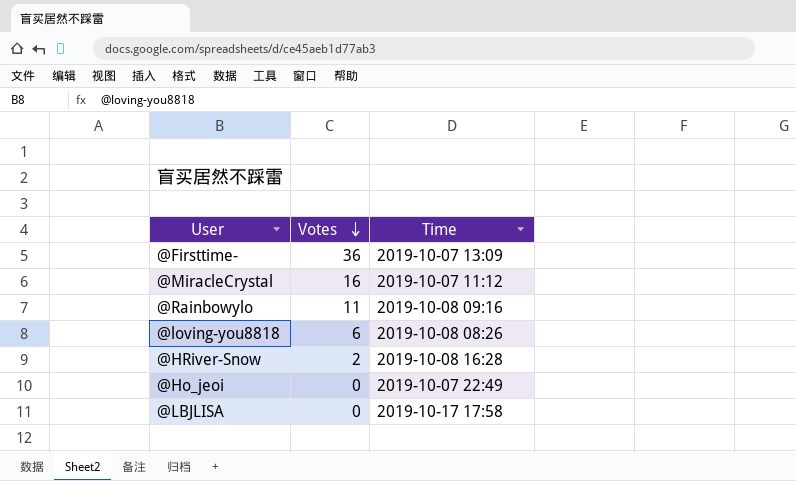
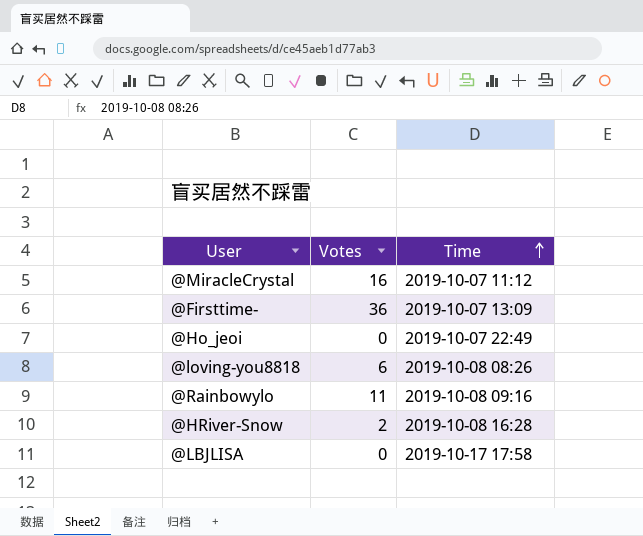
row order: Votes descending -> Time ascending

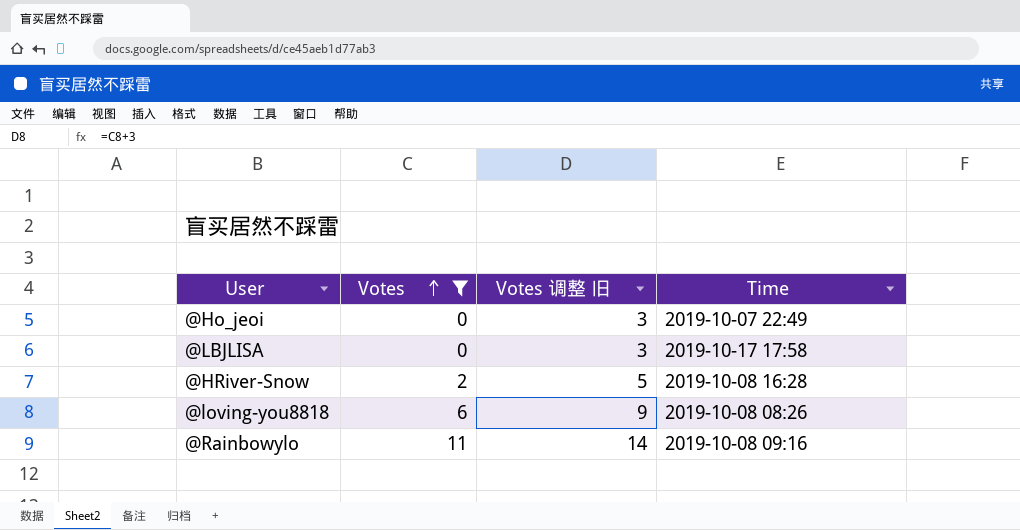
filter: none -> Votes <= 11
row order: Time ascending -> Votes ascending
column Votes 调整 旧 | formula: none -> [Votes] + 3

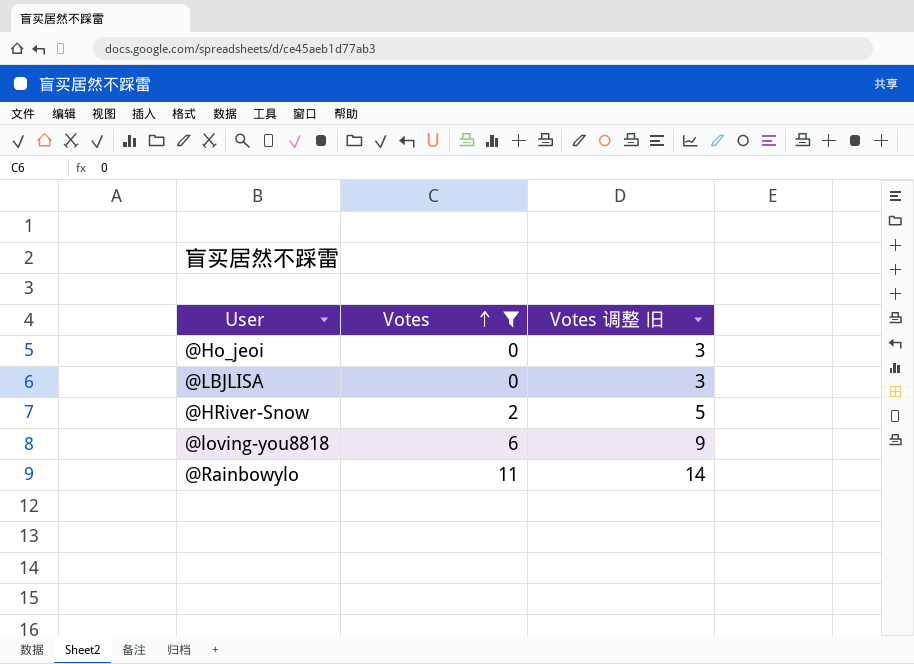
column Time | position: 4 -> none

